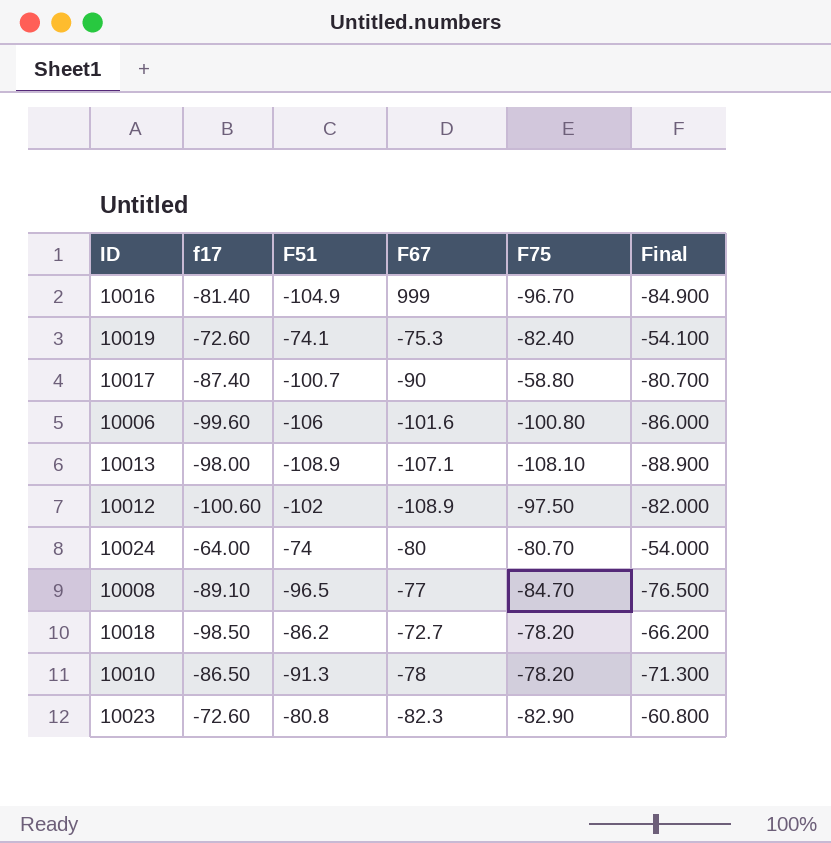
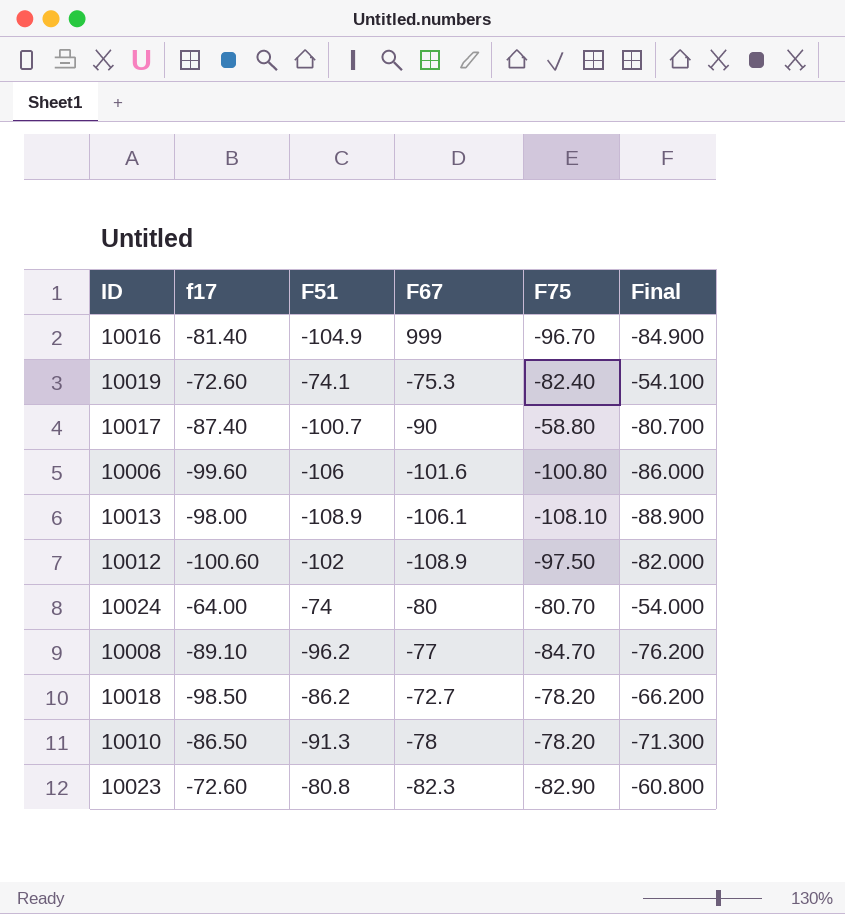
10013 | F67: -107.1 -> -106.1
10008 | F51: -96.5 -> -96.2
10008 | Final: -76.500 -> -76.200

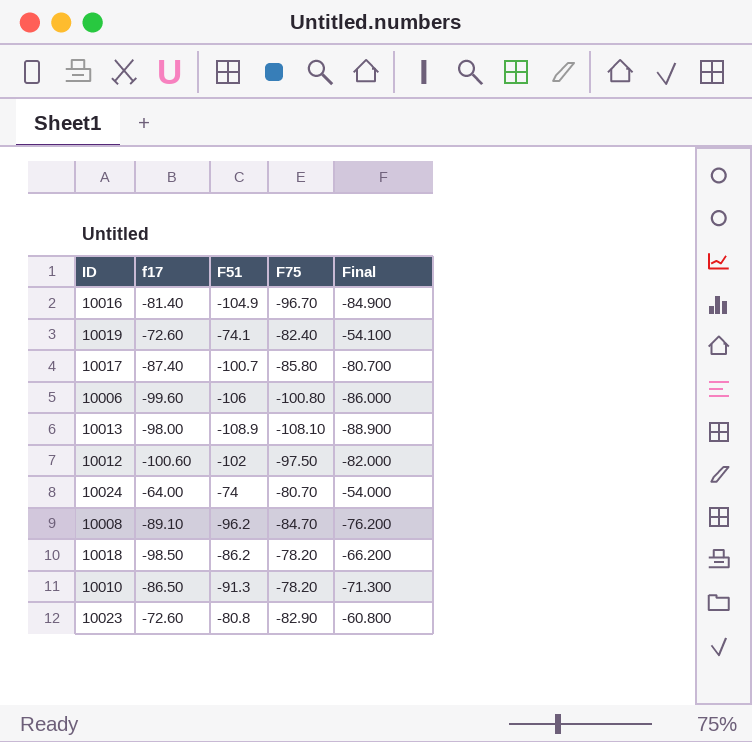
column F67 | position: 4 -> none
10017 | F75: -58.80 -> -85.80

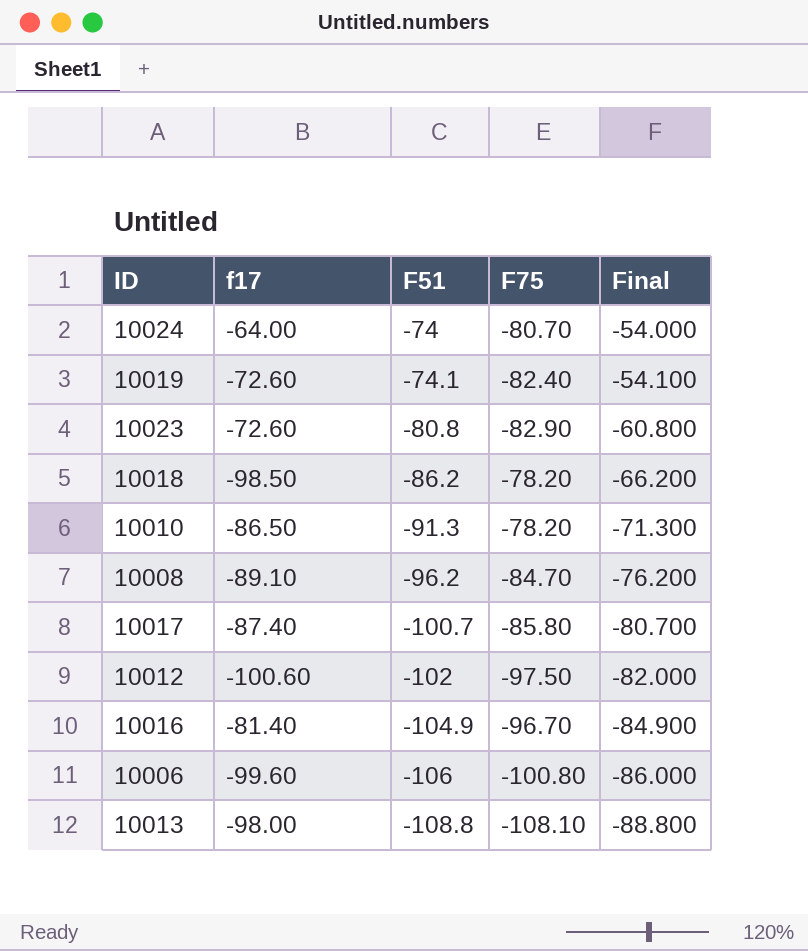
row order: none -> F51 descending
10013 | F51: -108.9 -> -108.8
10013 | Final: -88.900 -> -88.800

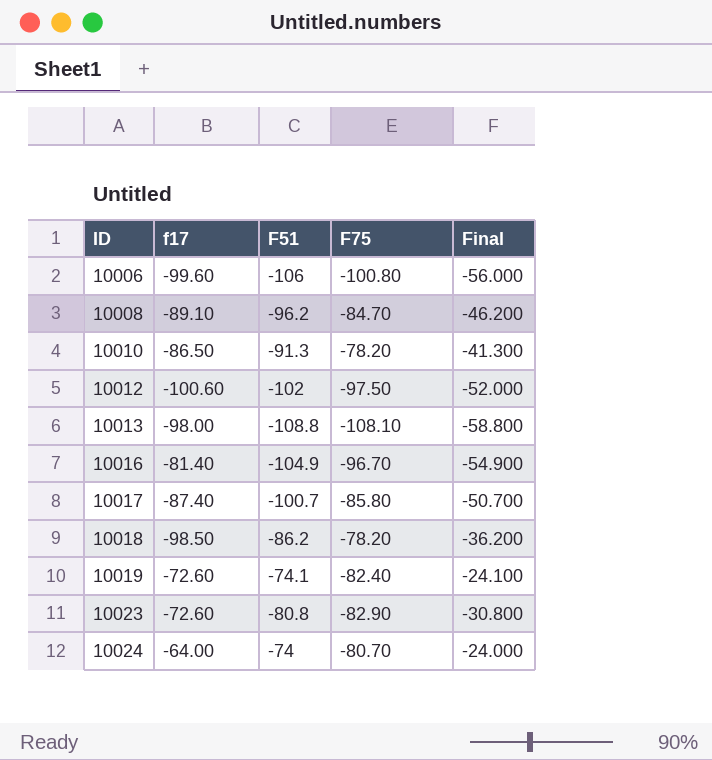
row order: F51 descending -> ID ascending
column Final | formula: [F51] + 20 -> [F51] + 50

